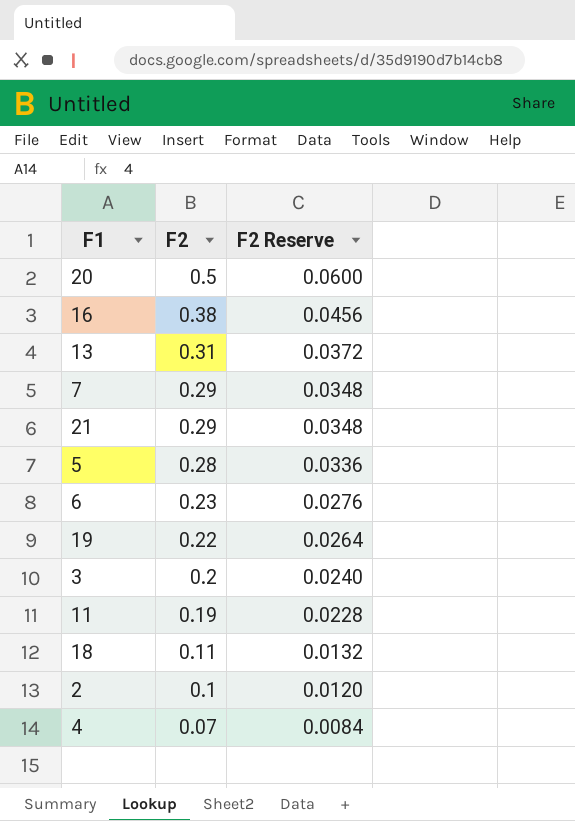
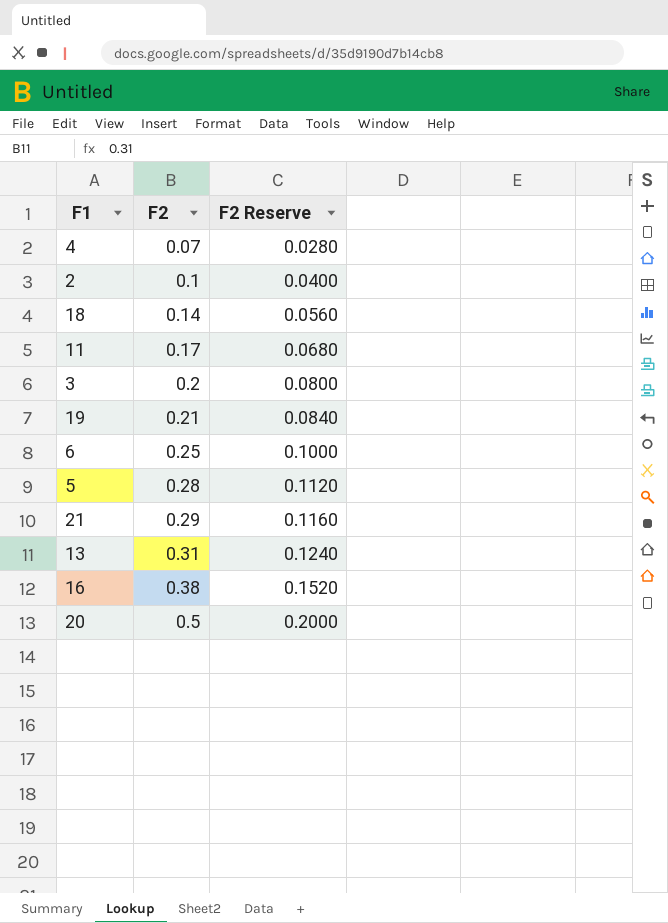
row order: F2 descending -> F2 ascending
column F2 Reserve | formula: [F2] * 0.12 -> [F2] * 0.4
row 7: 0.29 | 0.0348 -> none
18 | F2: 0.11 -> 0.14
11 | F2: 0.19 -> 0.17
19 | F2: 0.22 -> 0.21
6 | F2: 0.23 -> 0.25

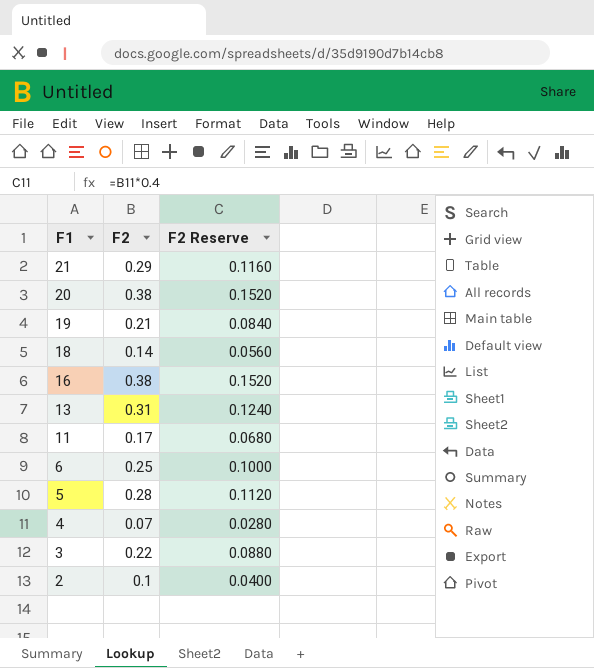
row order: F2 ascending -> F1 descending
20 | F2: 0.5 -> 0.38
20 | F2 Reserve: 0.2000 -> 0.1520
3 | F2: 0.2 -> 0.22
3 | F2 Reserve: 0.0800 -> 0.0880

